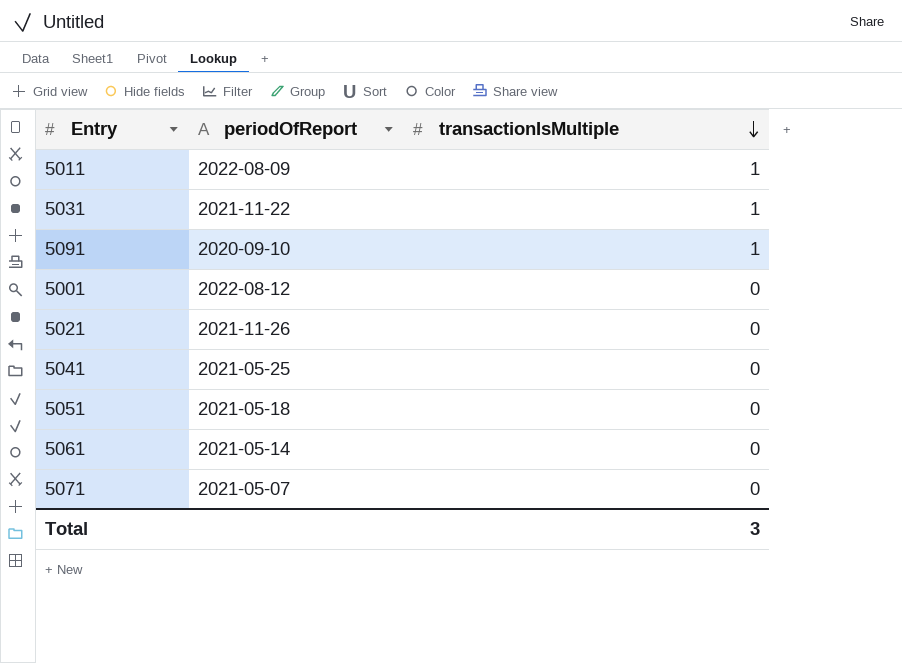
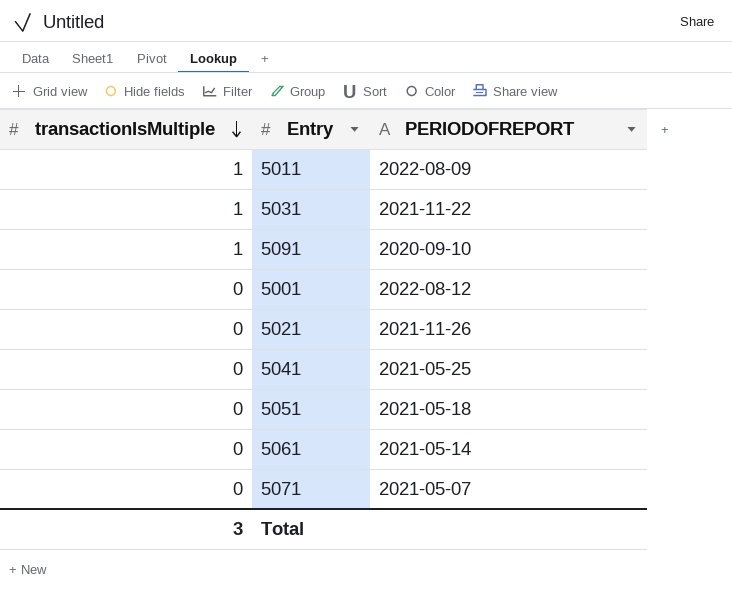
column transactionIsMultiple | position: 3 -> 1
column name: periodOfReport -> PERIODOFREPORT

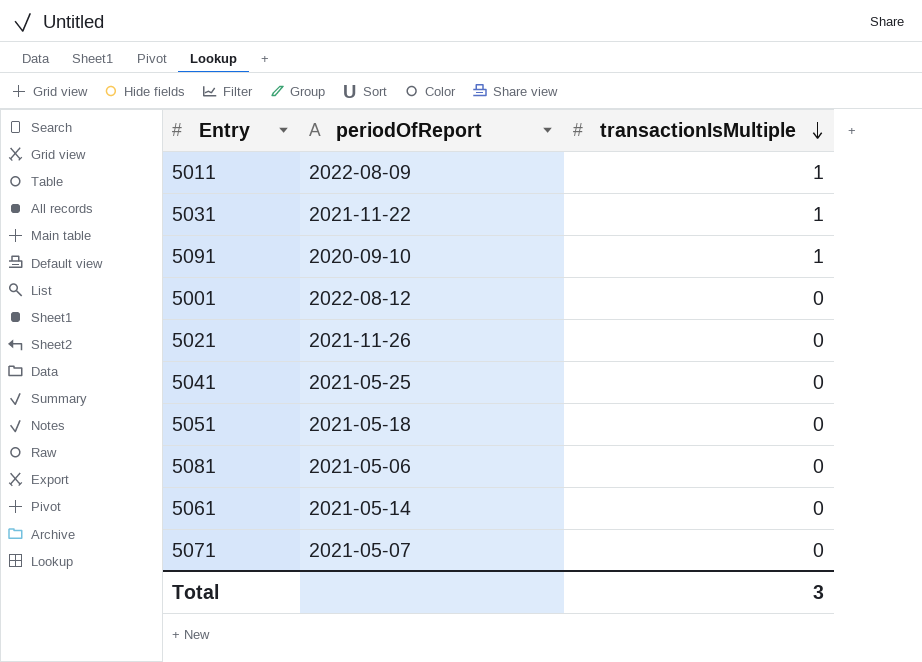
column name: PERIODOFREPORT -> periodOfReport
column transactionIsMultiple | position: 1 -> 3
row 5081: none -> 2021-05-06 | 0

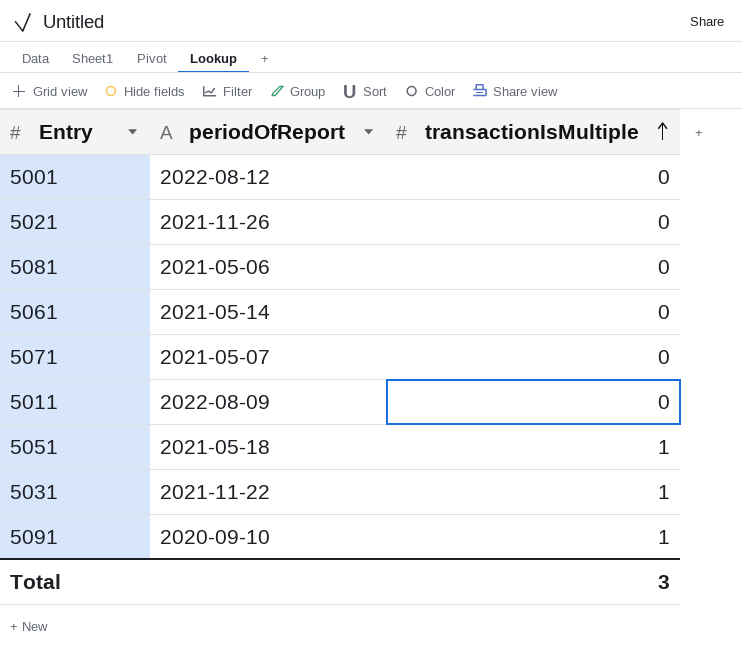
row order: transactionIsMultiple descending -> transactionIsMultiple ascending
row 5041: 2021-05-25 | 0 -> none
5011 | transactionIsMultiple: 1 -> 0
5051 | transactionIsMultiple: 0 -> 1

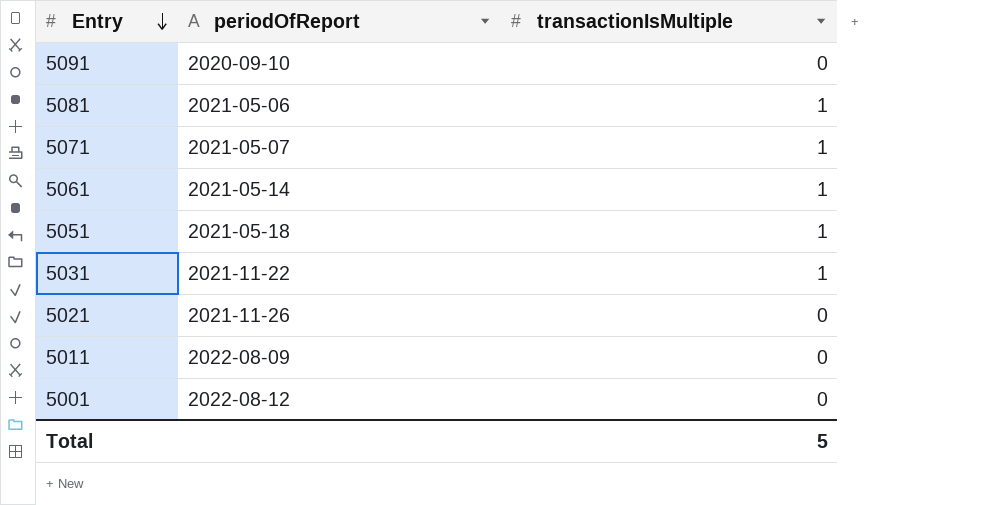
row order: transactionIsMultiple ascending -> Entry descending
5091 | transactionIsMultiple: 1 -> 0
5081 | transactionIsMultiple: 0 -> 1
5071 | transactionIsMultiple: 0 -> 1
5061 | transactionIsMultiple: 0 -> 1
Total | transactionIsMultiple: 3 -> 5

